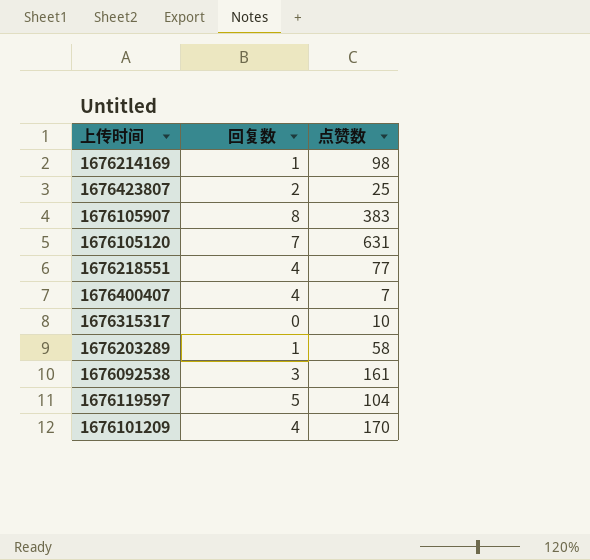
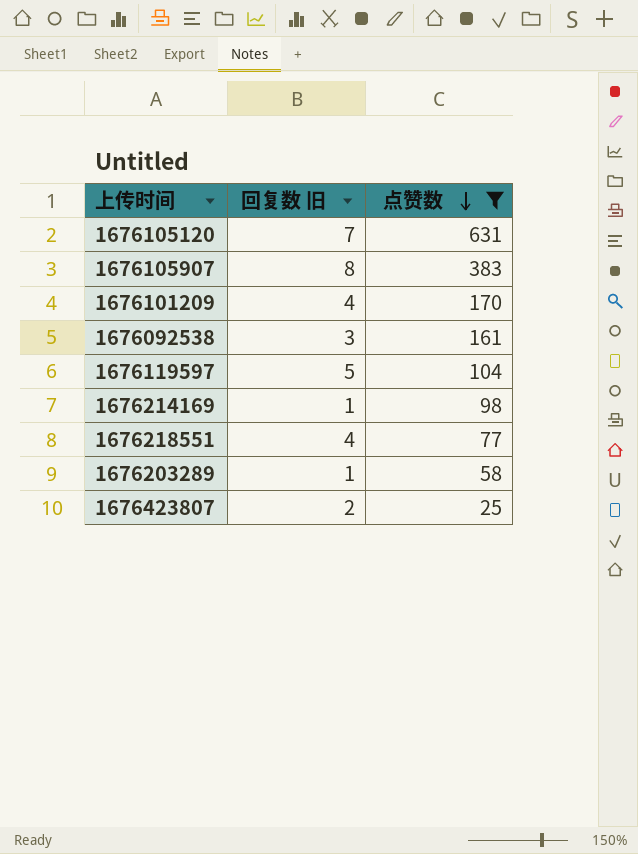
filter: none -> 点赞数 >= 25
row order: none -> 点赞数 descending
column name: 回复数 -> 回复数 旧

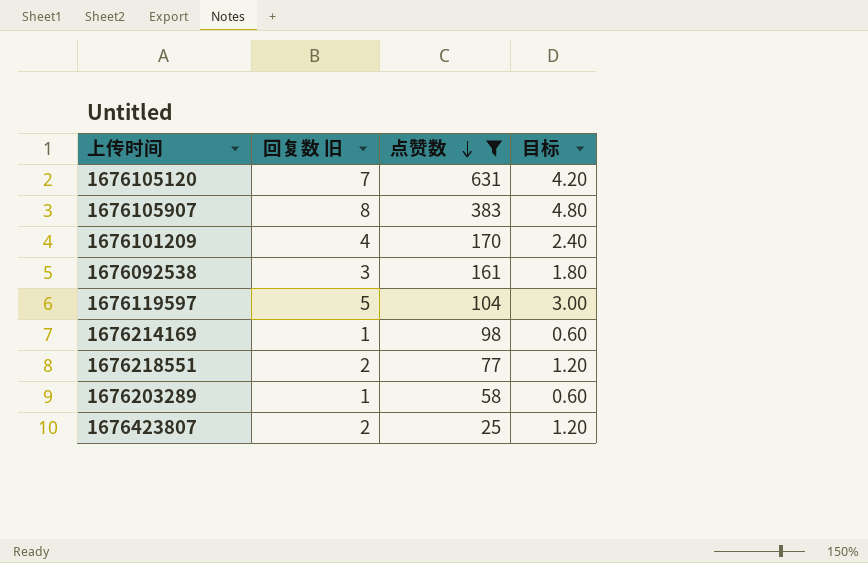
column 目标 | formula: none -> [回复数 旧] * 0.6
1676218551 | 回复数 旧: 4 -> 2

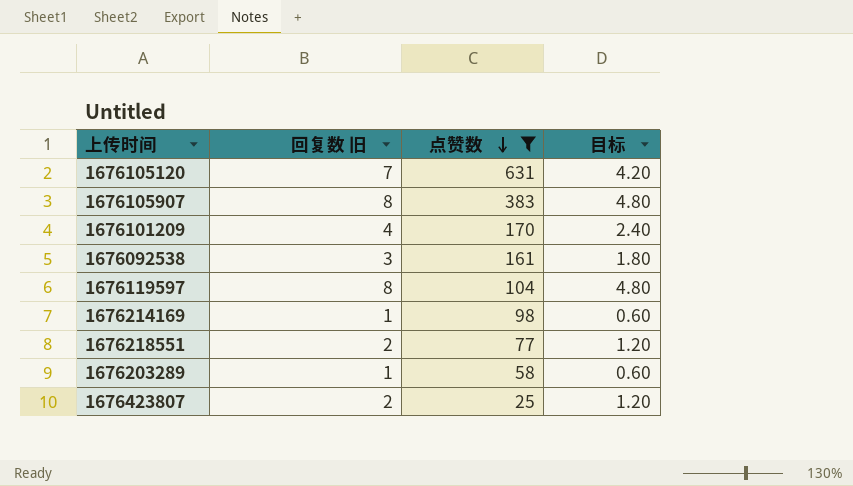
1676119597 | 回复数 旧: 5 -> 8
1676119597 | 目标: 3.00 -> 4.80

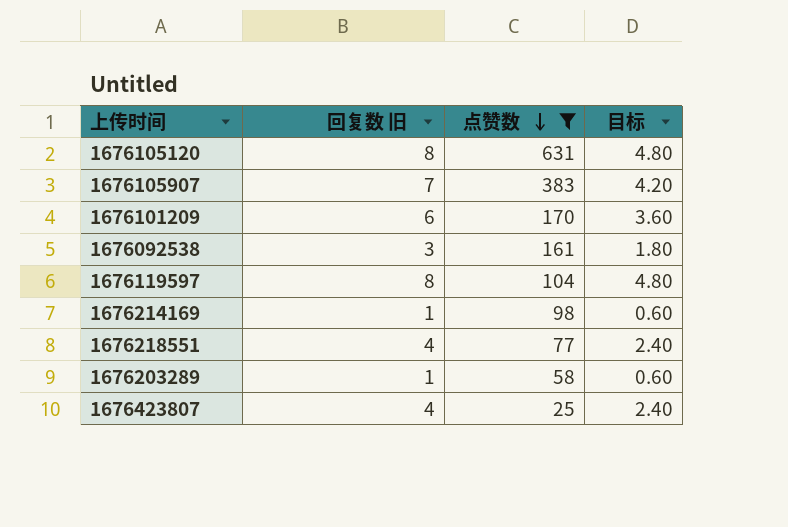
1676105120 | 回复数 旧: 7 -> 8
1676105120 | 目标: 4.20 -> 4.80
1676105907 | 回复数 旧: 8 -> 7
1676105907 | 目标: 4.80 -> 4.20
1676101209 | 回复数 旧: 4 -> 6
1676101209 | 目标: 2.40 -> 3.60
1676218551 | 回复数 旧: 2 -> 4
1676218551 | 目标: 1.20 -> 2.40
1676423807 | 回复数 旧: 2 -> 4
1676423807 | 目标: 1.20 -> 2.40

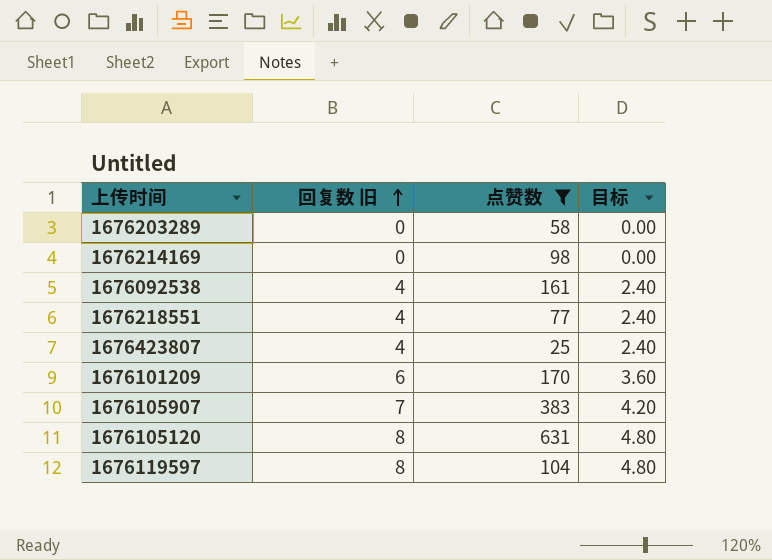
row order: 点赞数 descending -> 回复数 旧 ascending
1676203289 | 回复数 旧: 1 -> 0
1676203289 | 目标: 0.60 -> 0.00
1676214169 | 回复数 旧: 1 -> 0
1676214169 | 目标: 0.60 -> 0.00
1676092538 | 回复数 旧: 3 -> 4
1676092538 | 目标: 1.80 -> 2.40

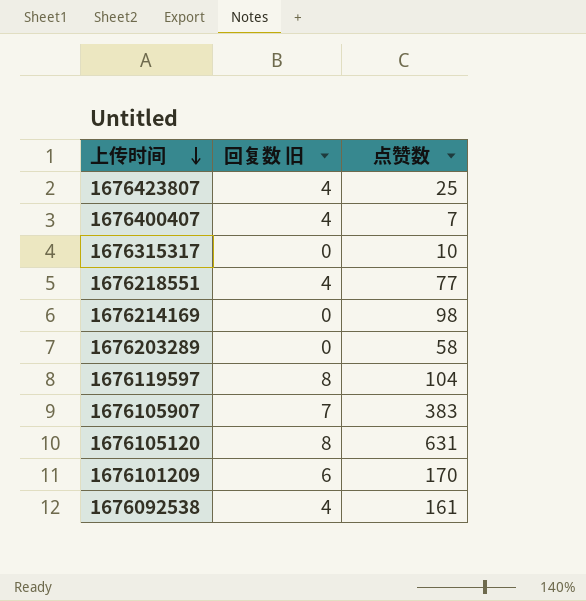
filter: 点赞数 >= 25 -> none
row order: 回复数 旧 ascending -> 上传时间 descending
column 目标 | formula: [回复数 旧] * 0.6 -> none

